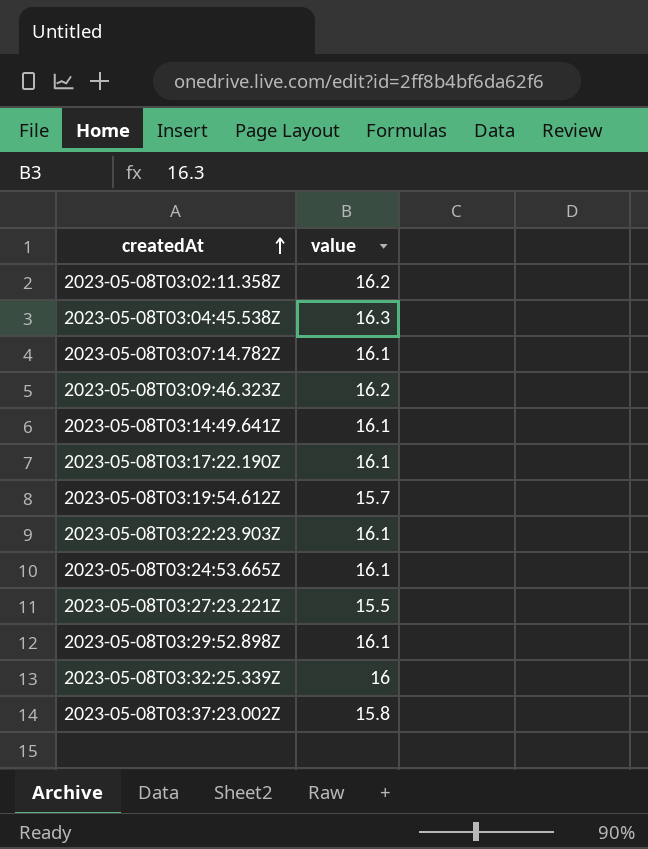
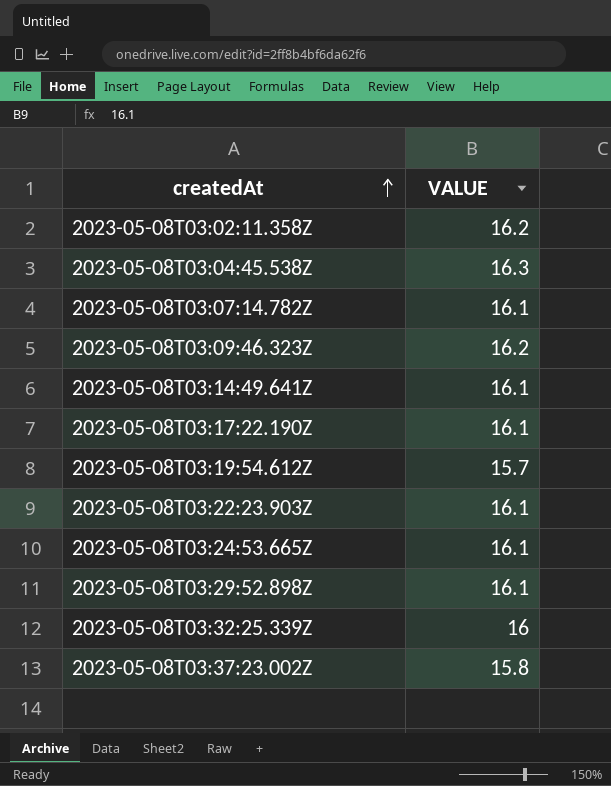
column name: value -> VALUE
row 2023-05-08T03:27:23.221Z: 15.5 -> none

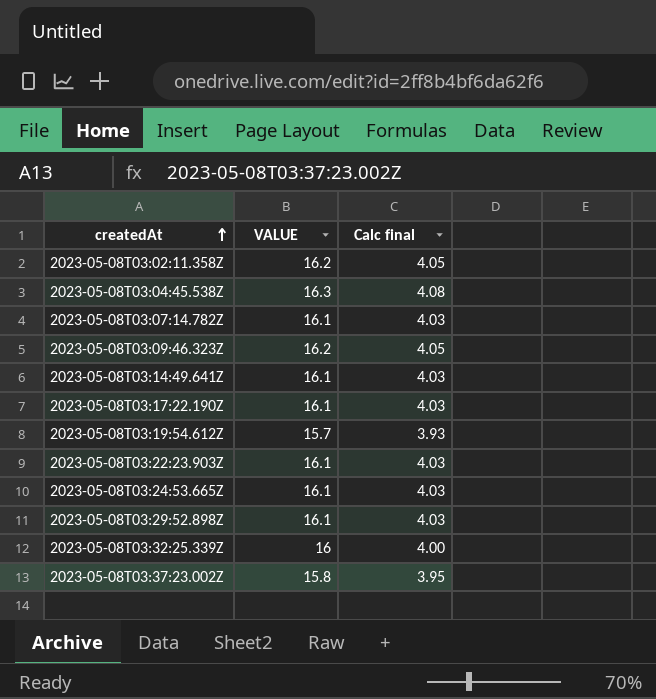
column Calc final | formula: none -> [VALUE] * 0.25

